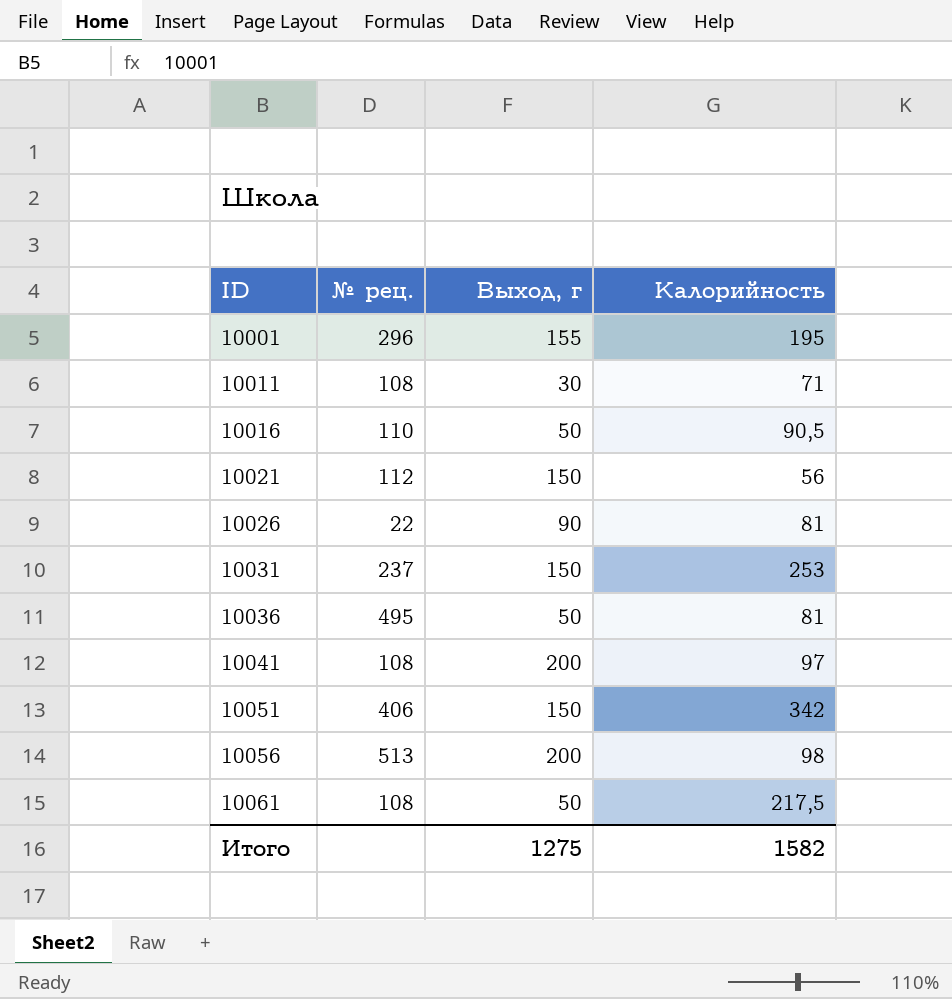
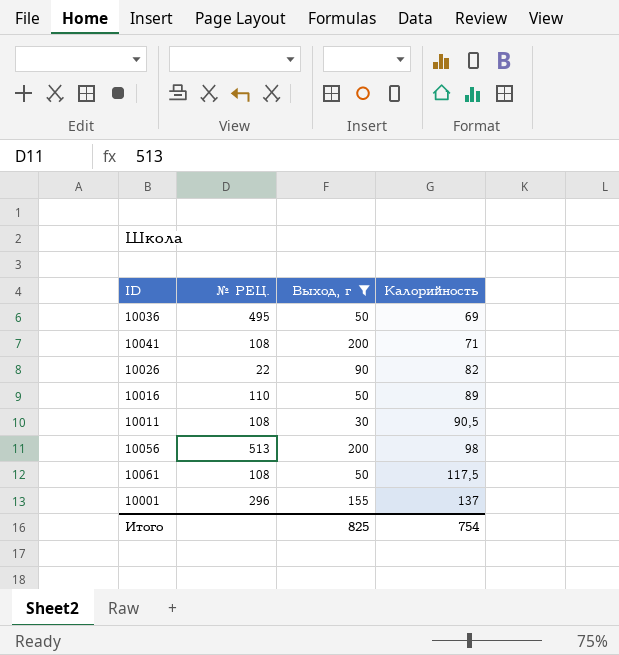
filter: none -> Выход, г != 150
row order: ID ascending -> Калорийность ascending
column name: № рец. -> № РЕЦ.
10036 | Калорийность: 81 -> 69
10041 | Калорийность: 97 -> 71
10026 | Калорийность: 81 -> 82
10016 | Калорийность: 90,5 -> 89
10011 | Калорийность: 71 -> 90,5
10061 | Калорийность: 217,5 -> 117,5
10001 | Калорийность: 195 -> 137
Итого | Выход, г: 1275 -> 825
Итого | Калорийность: 1582 -> 754

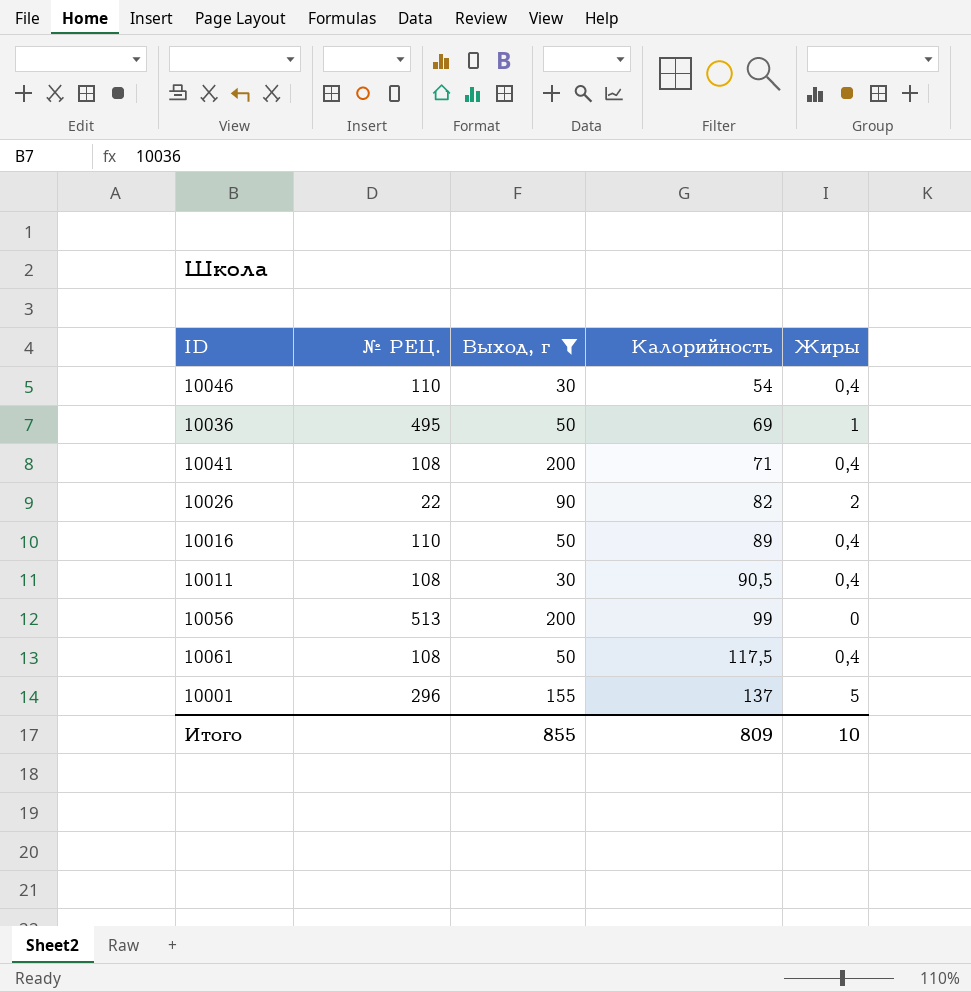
column Жиры | position: none -> 5
row 10046: none -> 110 | 30 | 54 | 0,4
10056 | Калорийность: 98 -> 99
Итого | Выход, г: 825 -> 855
Итого | Калорийность: 754 -> 809

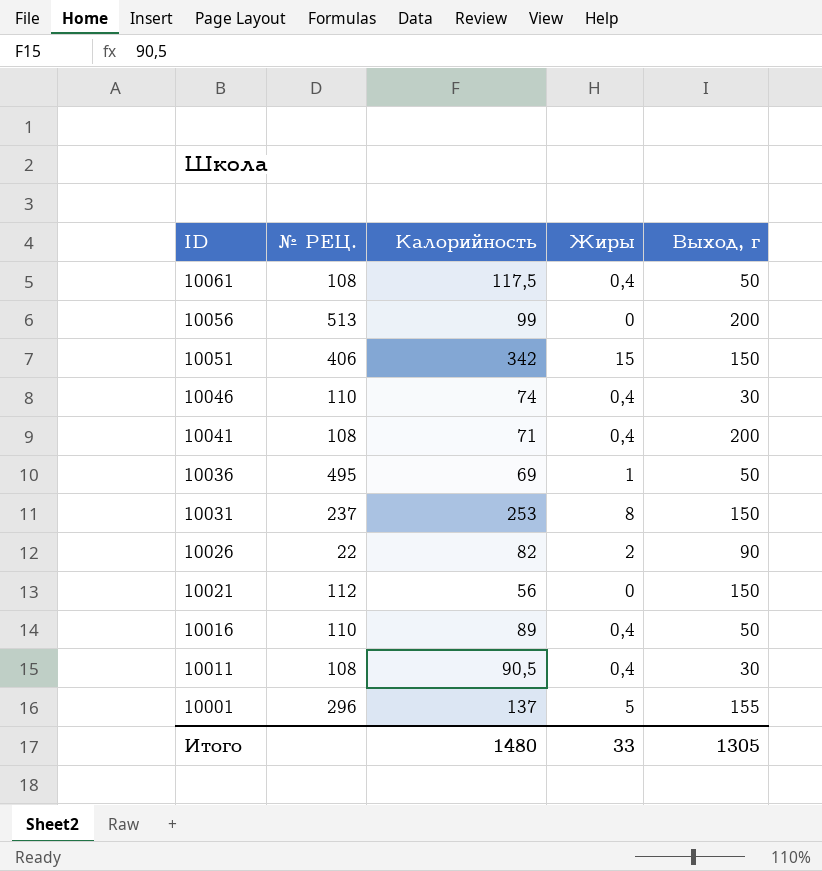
filter: Выход, г != 150 -> none
row order: Калорийность ascending -> ID descending
column Выход, г | position: 3 -> 5
10046 | Калорийность: 54 -> 74
Итого | Калорийность: 809 -> 1480
Итого | Жиры: 10 -> 33
Итого | Выход, г: 855 -> 1305

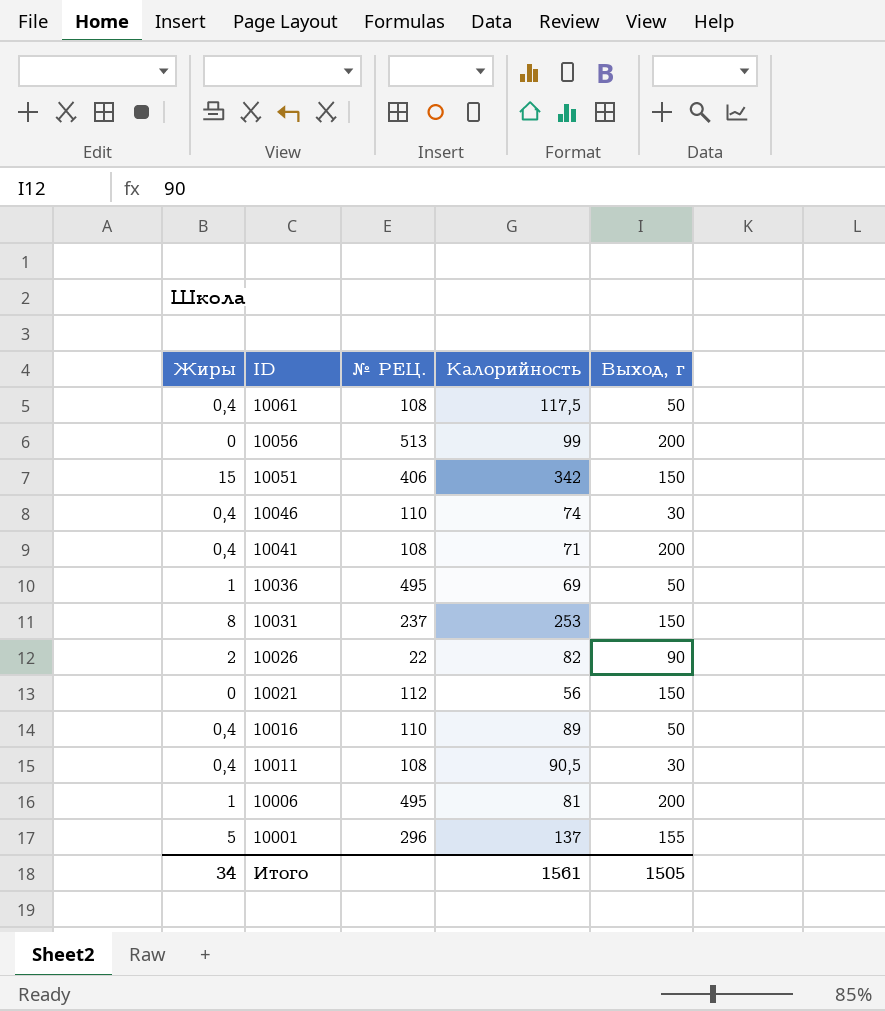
column Жиры | position: 4 -> 1
row 10006: none -> 1 | 495 | 81 | 200
Итого | Жиры: 33 -> 34
Итого | Калорийность: 1480 -> 1561
Итого | Выход, г: 1305 -> 1505

